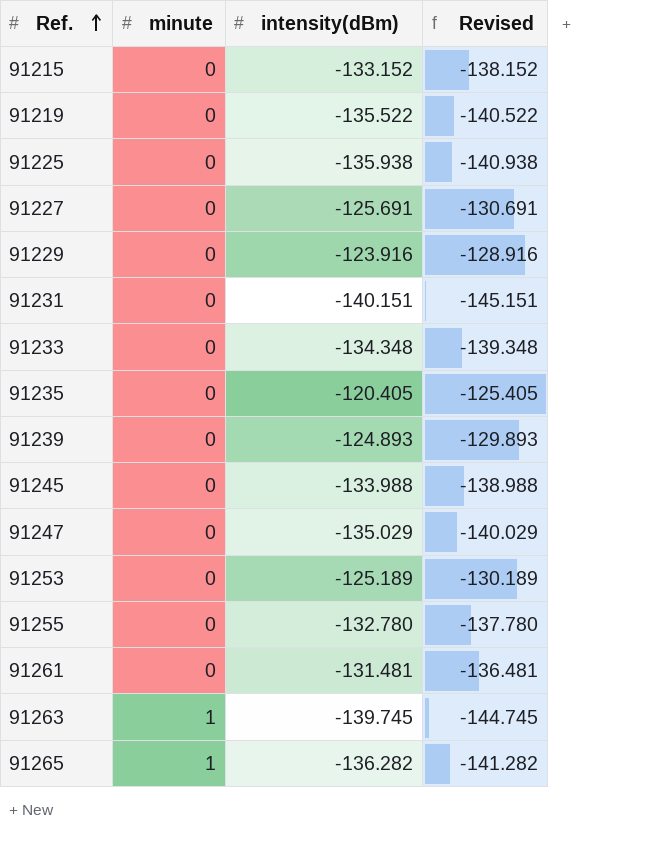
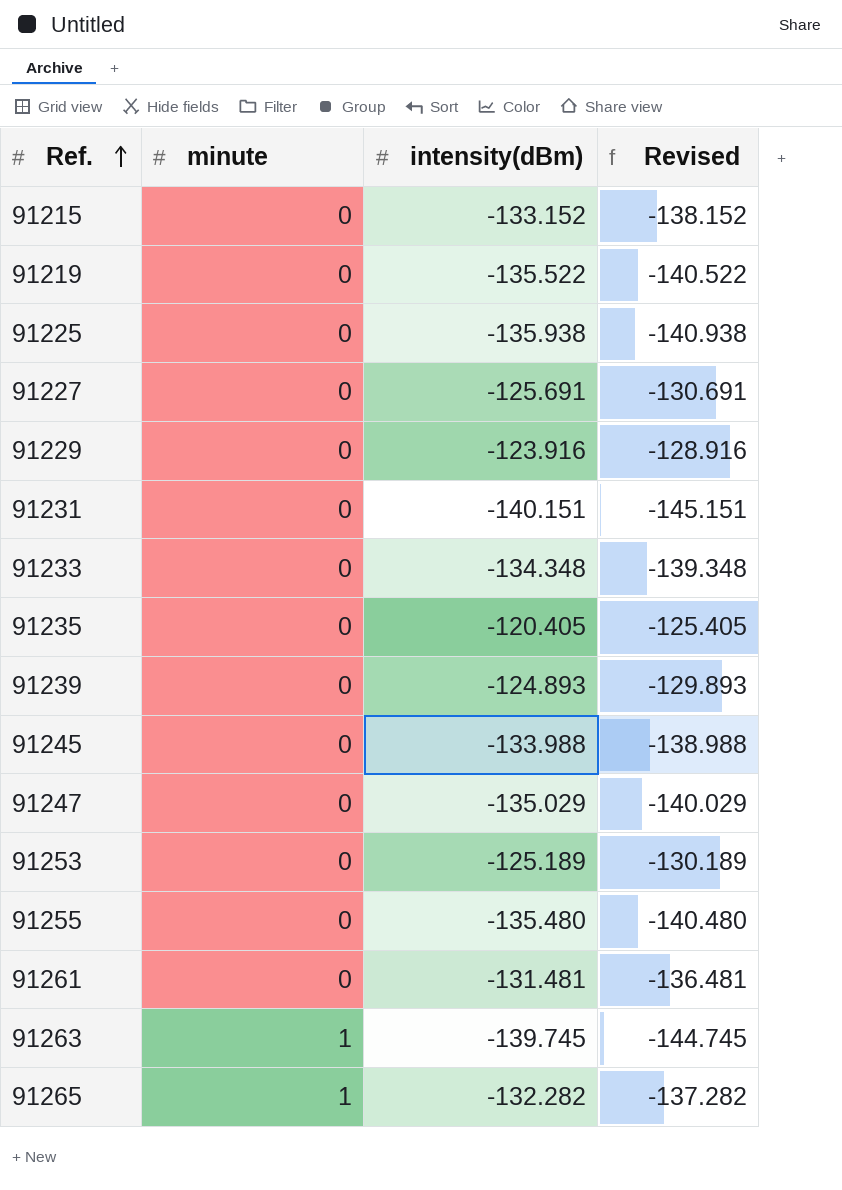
91255 | intensity(dBm): -132.780 -> -135.480
91255 | Revised: -137.780 -> -140.480
91265 | intensity(dBm): -136.282 -> -132.282
91265 | Revised: -141.282 -> -137.282

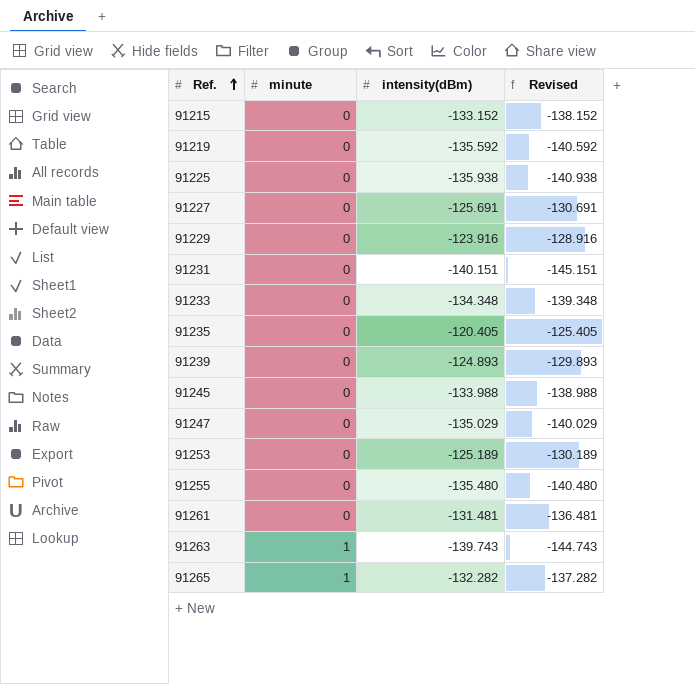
91219 | intensity(dBm): -135.522 -> -135.592
91219 | Revised: -140.522 -> -140.592
91263 | intensity(dBm): -139.745 -> -139.743
91263 | Revised: -144.745 -> -144.743

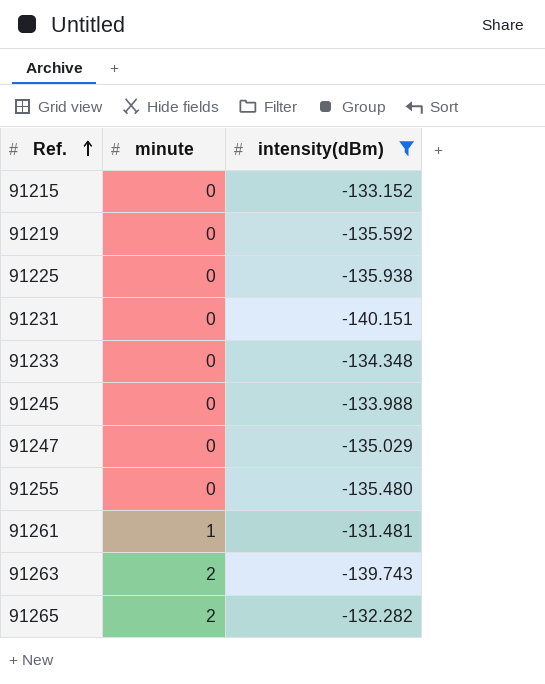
filter: none -> intensity(dBm) <= -131.481
column Revised | formula: [intensity(dBm)] - 5 -> none
91261 | minute: 0 -> 1
91263 | minute: 1 -> 2
91265 | minute: 1 -> 2

